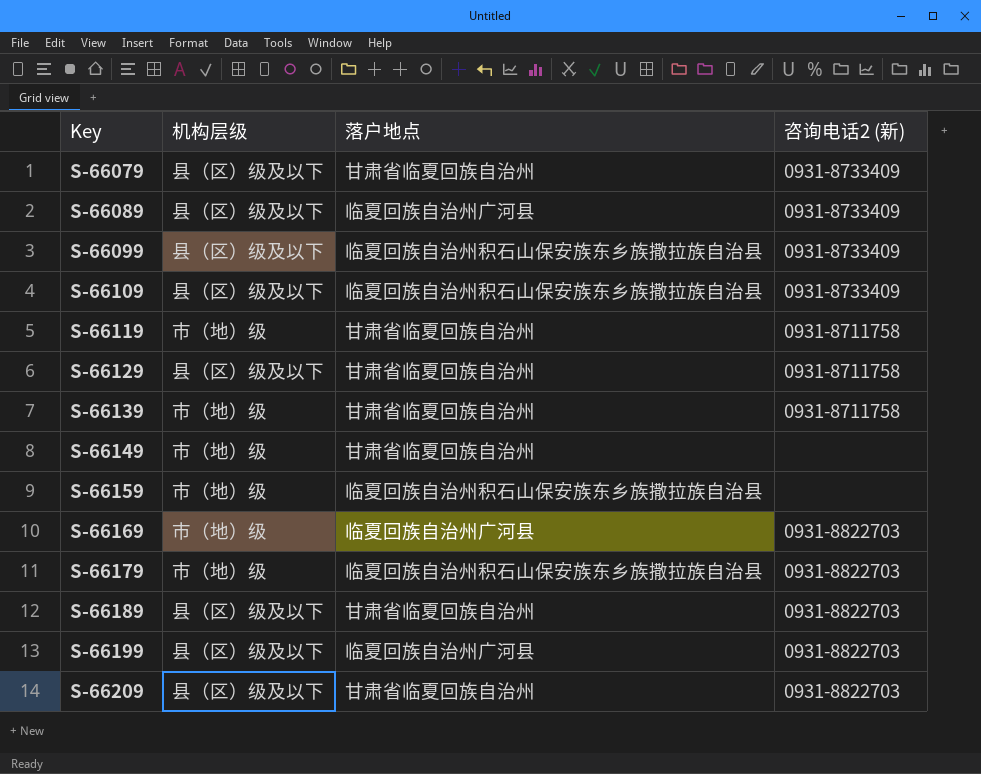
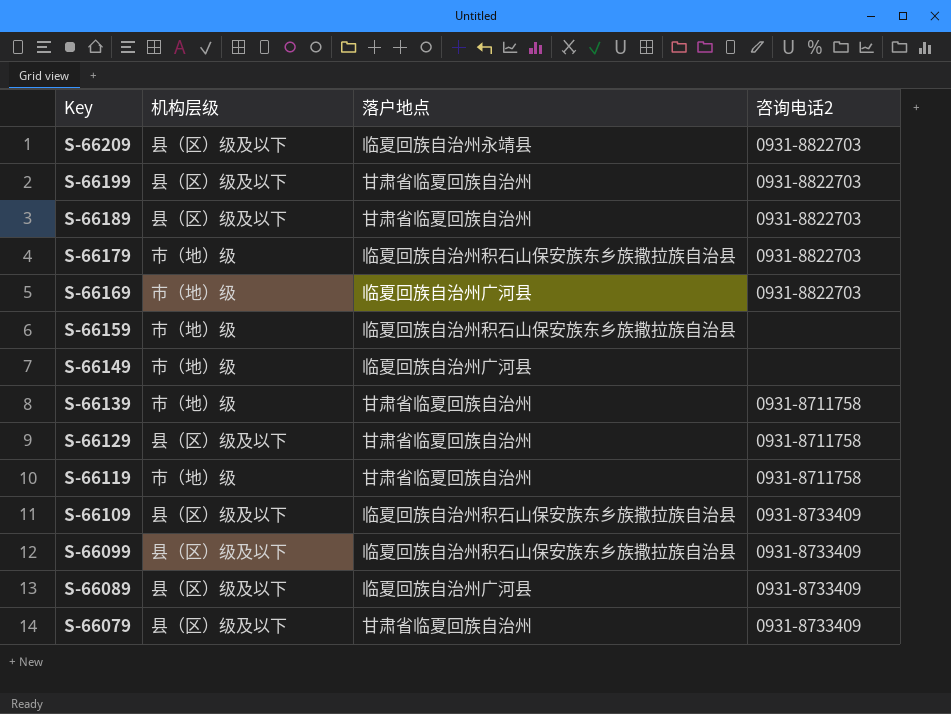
row order: Key ascending -> Key descending
column name: 咨询电话2 (新) -> 咨询电话2
S-66209 | 落户地点: 甘肃省临夏回族自治州 -> 临夏回族自治州永靖县
S-66199 | 落户地点: 临夏回族自治州广河县 -> 甘肃省临夏回族自治州
S-66149 | 落户地点: 甘肃省临夏回族自治州 -> 临夏回族自治州广河县

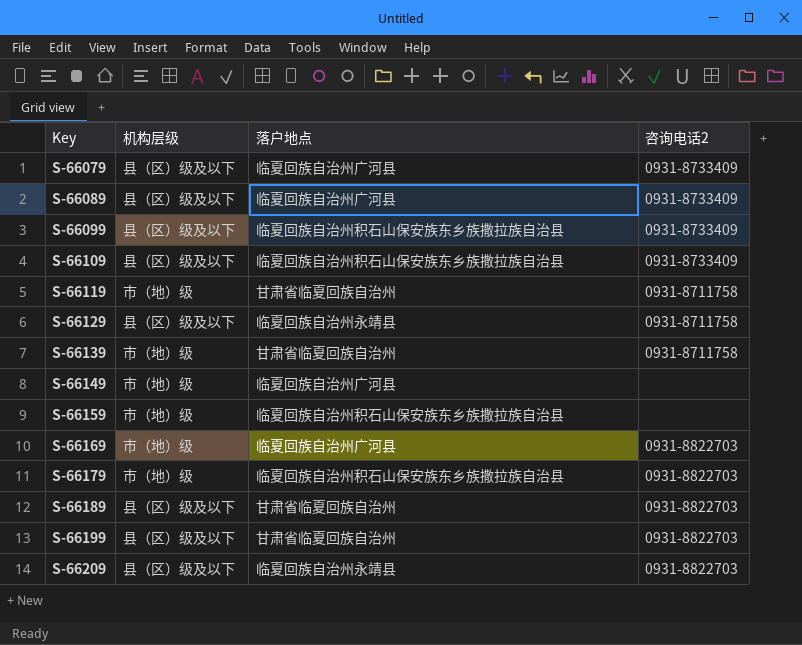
row order: Key descending -> Key ascending
S-66079 | 落户地点: 甘肃省临夏回族自治州 -> 临夏回族自治州广河县
S-66129 | 落户地点: 甘肃省临夏回族自治州 -> 临夏回族自治州永靖县

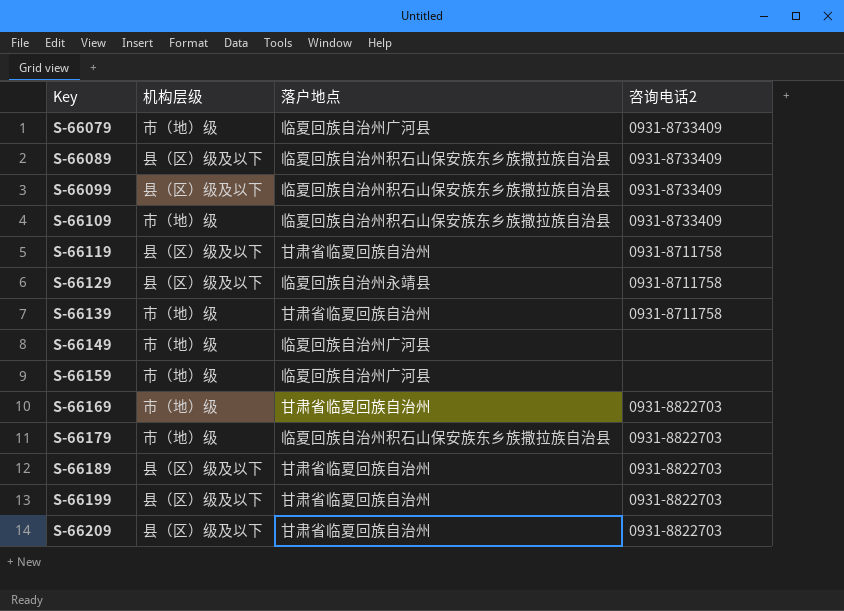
S-66079 | 机构层级: 县（区）级及以下 -> 市（地）级
S-66089 | 落户地点: 临夏回族自治州广河县 -> 临夏回族自治州积石山保安族东乡族撒拉族自治县
S-66109 | 机构层级: 县（区）级及以下 -> 市（地）级
S-66119 | 机构层级: 市（地）级 -> 县（区）级及以下
S-66159 | 落户地点: 临夏回族自治州积石山保安族东乡族撒拉族自治县 -> 临夏回族自治州广河县
S-66169 | 落户地点: 临夏回族自治州广河县 -> 甘肃省临夏回族自治州
S-66209 | 落户地点: 临夏回族自治州永靖县 -> 甘肃省临夏回族自治州

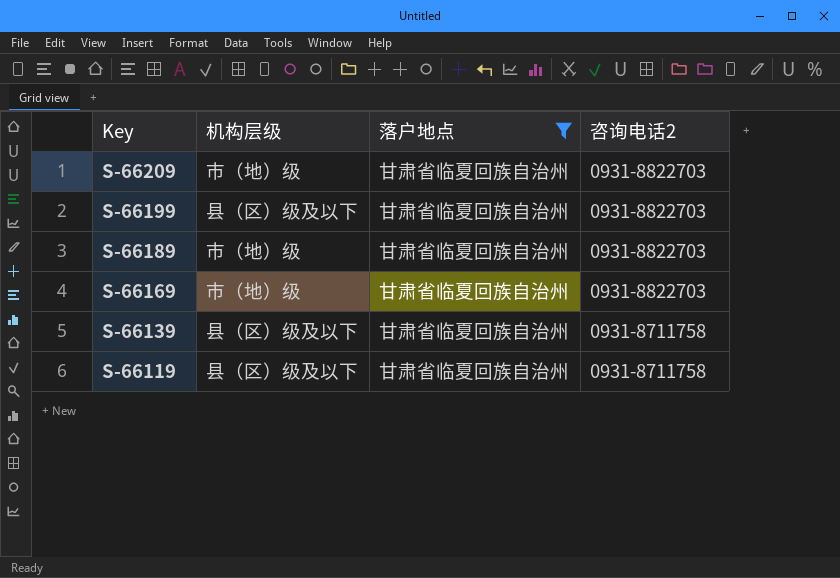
filter: none -> 落户地点 = 甘肃省临夏回族自治州
row order: Key ascending -> Key descending
S-66209 | 机构层级: 县（区）级及以下 -> 市（地）级
S-66189 | 机构层级: 县（区）级及以下 -> 市（地）级
S-66139 | 机构层级: 市（地）级 -> 县（区）级及以下

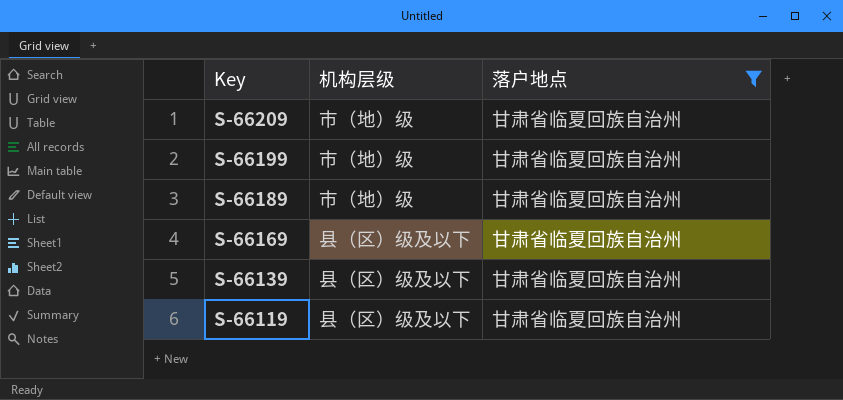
column 咨询电话2 | position: 4 -> none
S-66199 | 机构层级: 县（区）级及以下 -> 市（地）级
S-66169 | 机构层级: 市（地）级 -> 县（区）级及以下

